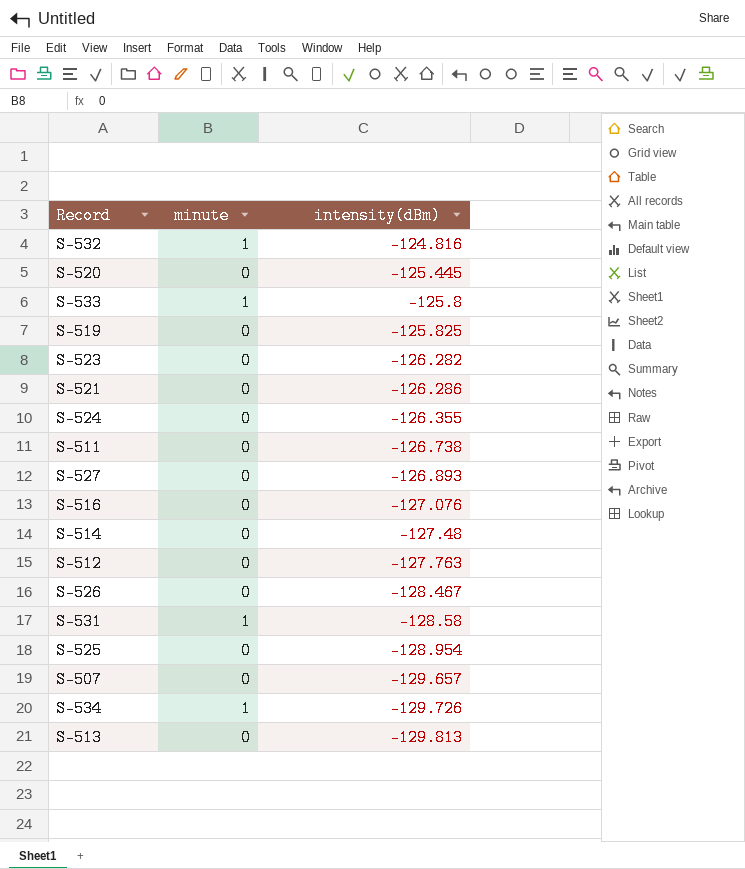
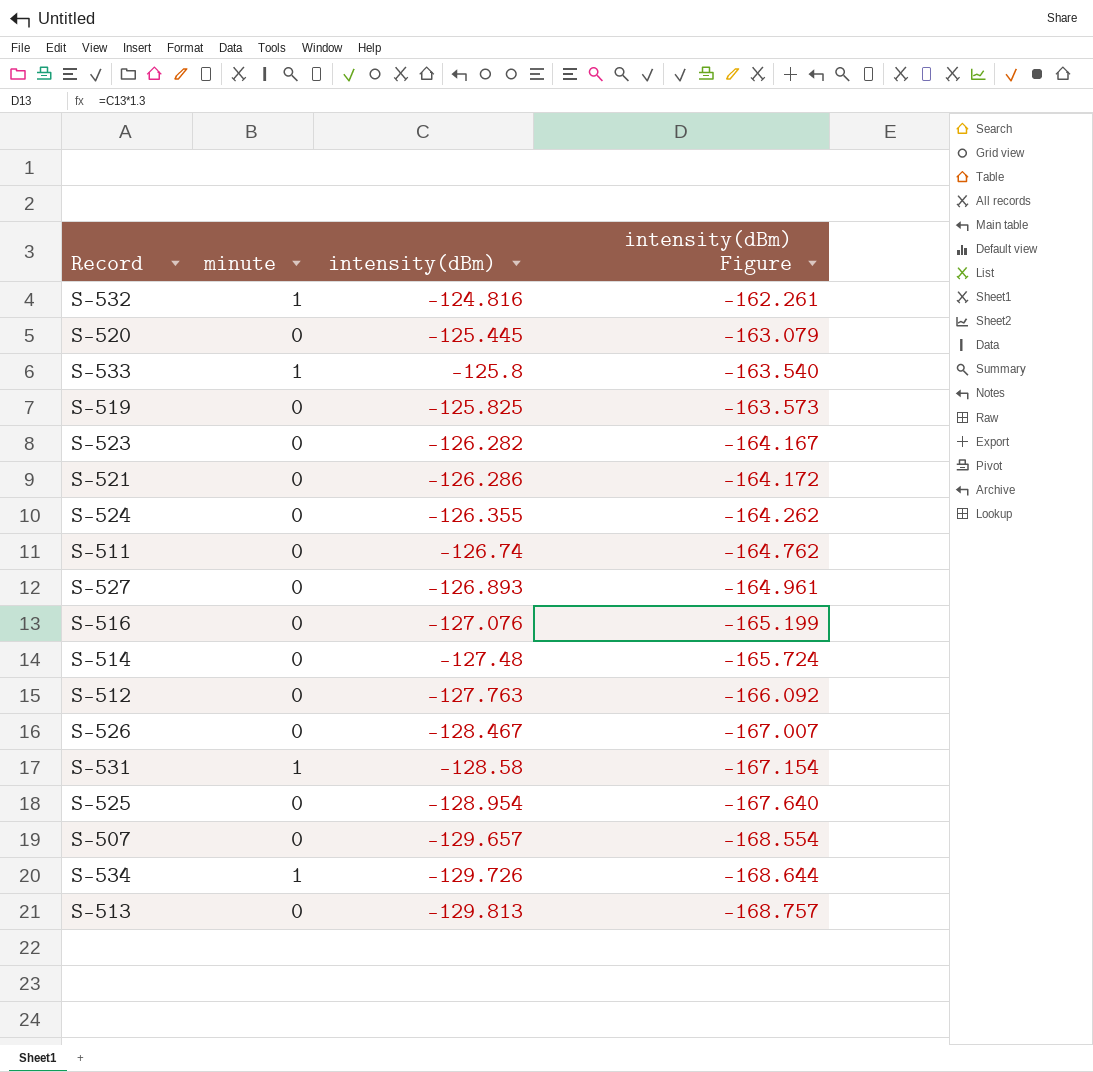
column intensity(dBm) Figure | formula: none -> [intensity(dBm)] * 1.3
S-511 | intensity(dBm): -126.738 -> -126.74

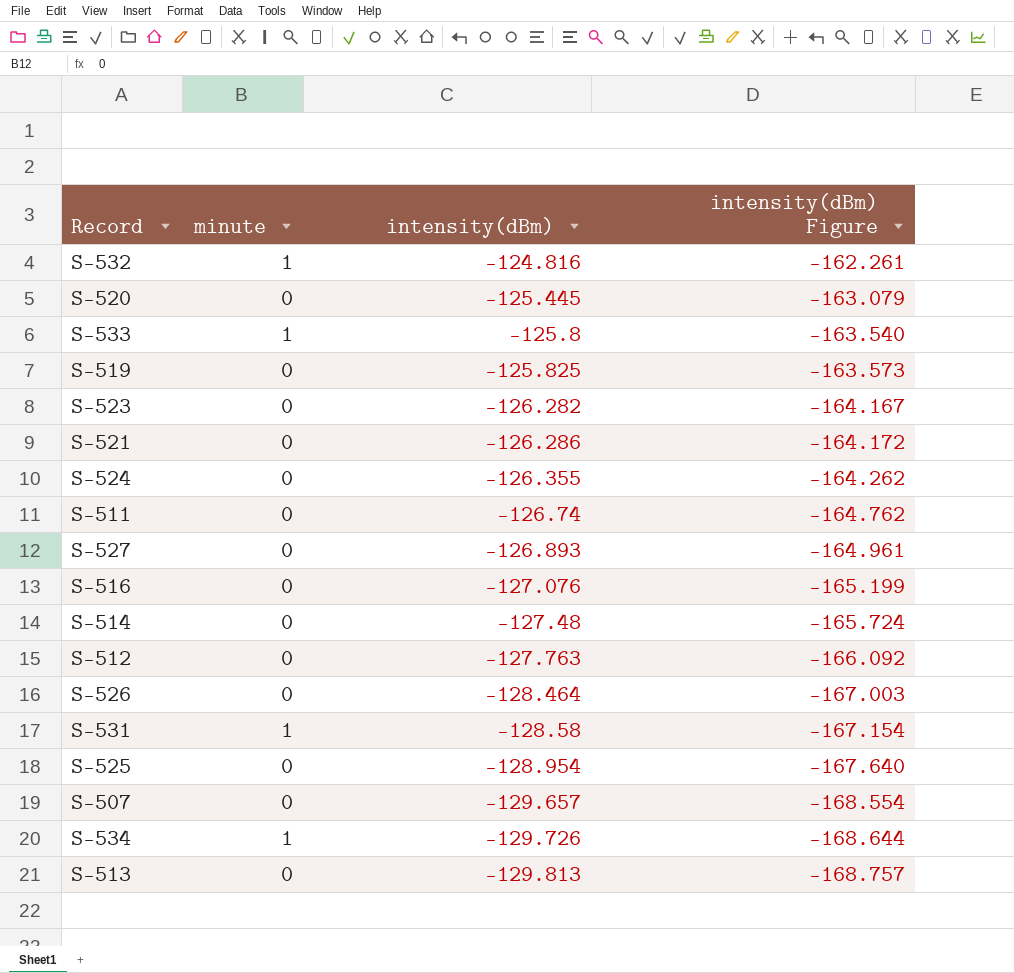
S-526 | intensity(dBm): -128.467 -> -128.464
S-526 | intensity(dBm) Figure: -167.007 -> -167.003

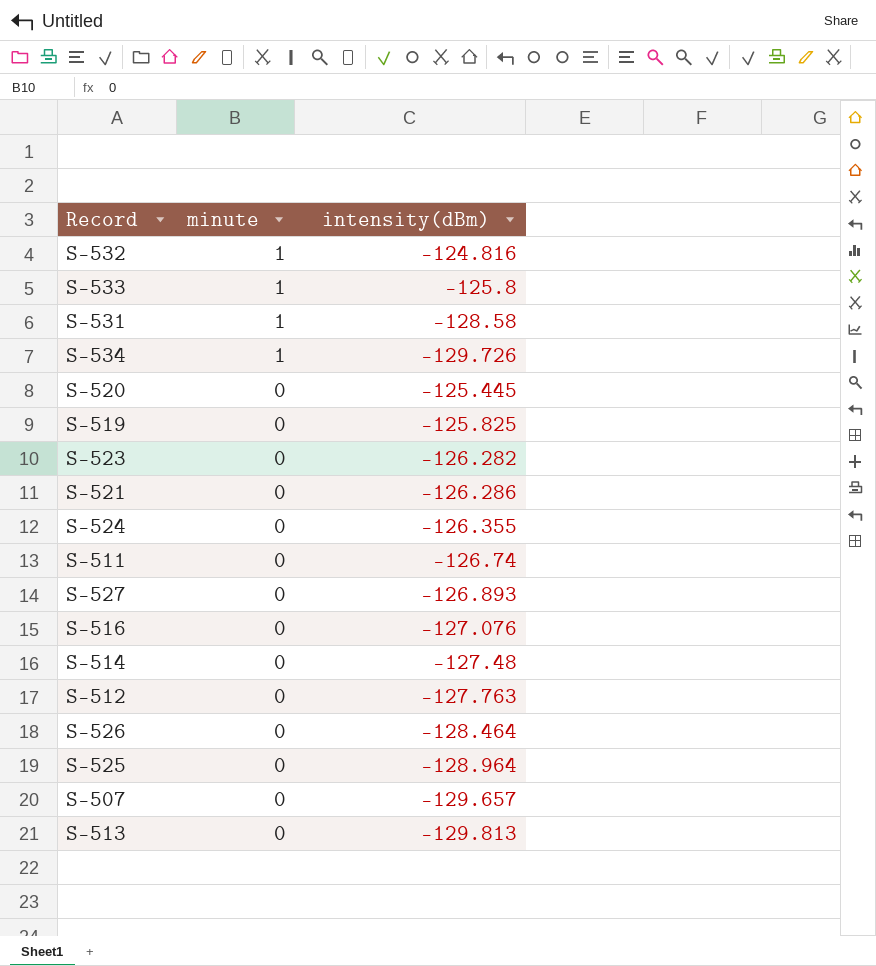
row order: intensity(dBm) descending -> minute descending
column intensity(dBm) Figure | formula: [intensity(dBm)] * 1.3 -> none
S-525 | intensity(dBm): -128.954 -> -128.964

